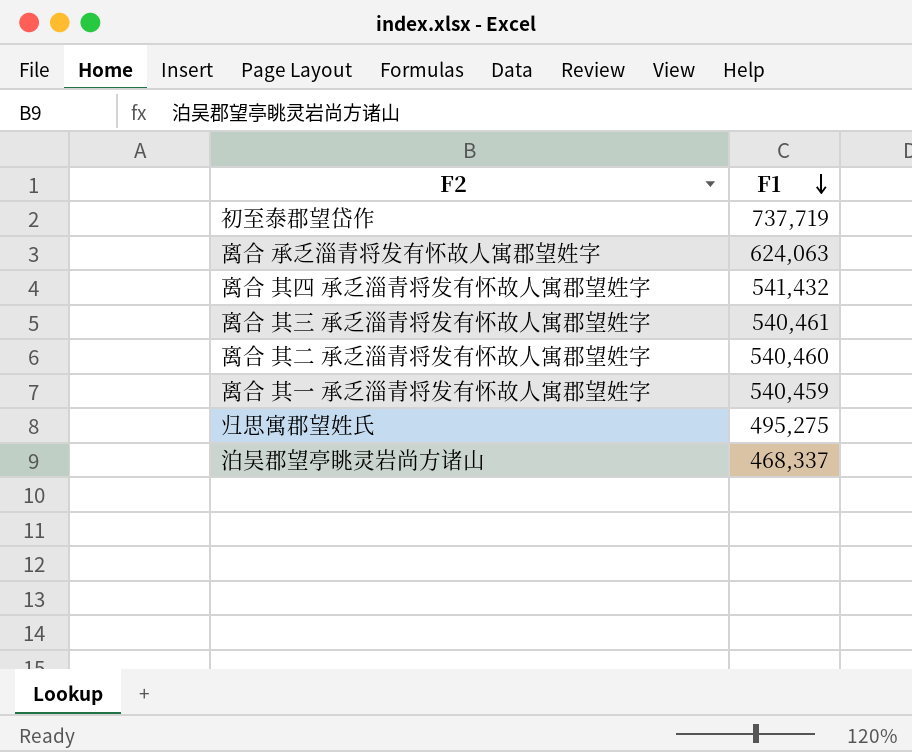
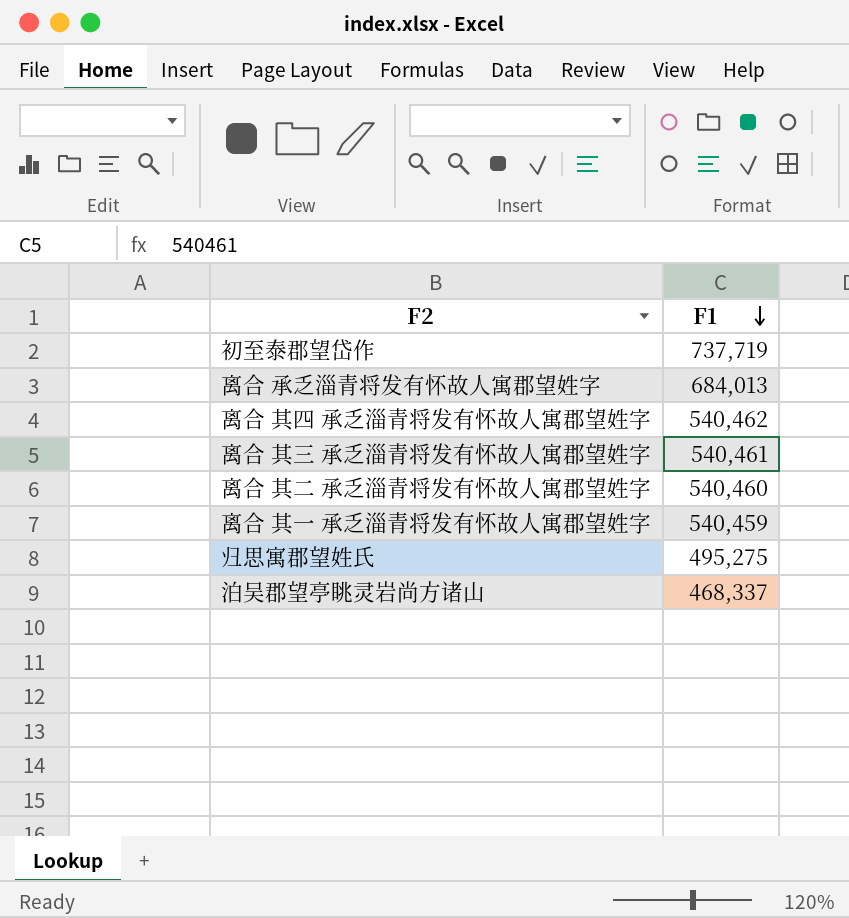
离合 承乏淄青将发有怀故人寓郡望姓字 | F1: 624,063 -> 684,013
离合 其四 承乏淄青将发有怀故人寓郡望姓字 | F1: 541,432 -> 540,462

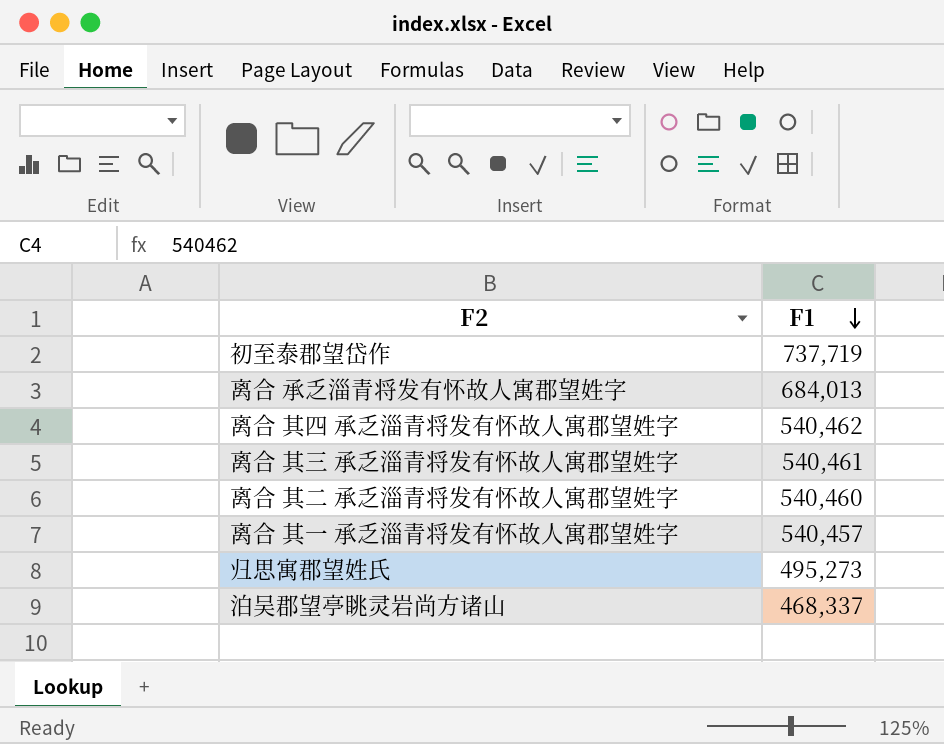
离合 其一 承乏淄青将发有怀故人寓郡望姓字 | F1: 540,459 -> 540,457
归思寓郡望姓氏 | F1: 495,275 -> 495,273

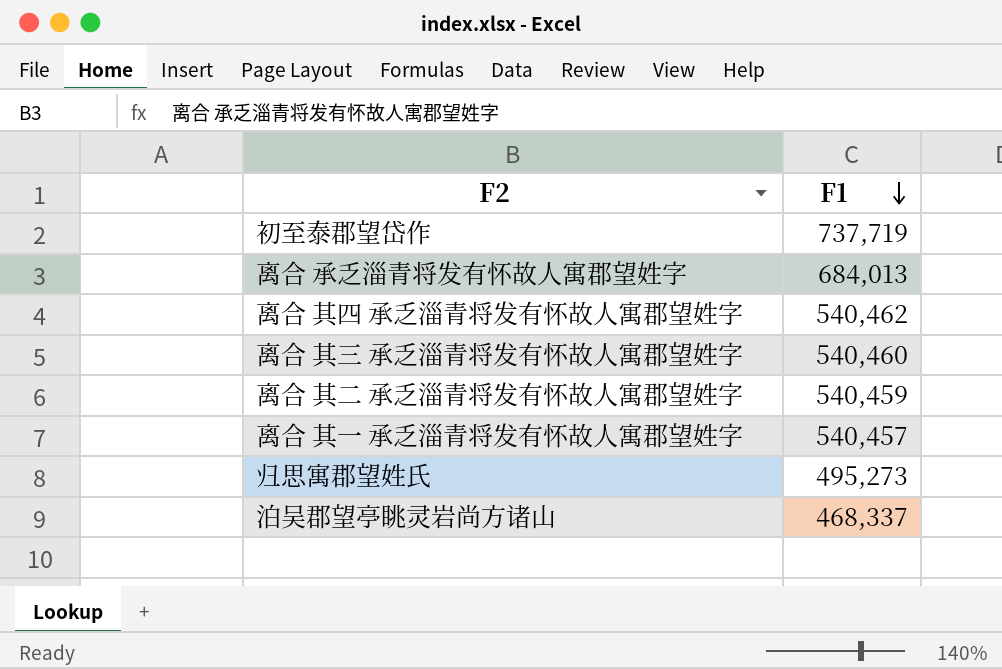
离合 其三 承乏淄青将发有怀故人寓郡望姓字 | F1: 540,461 -> 540,460
离合 其二 承乏淄青将发有怀故人寓郡望姓字 | F1: 540,460 -> 540,459

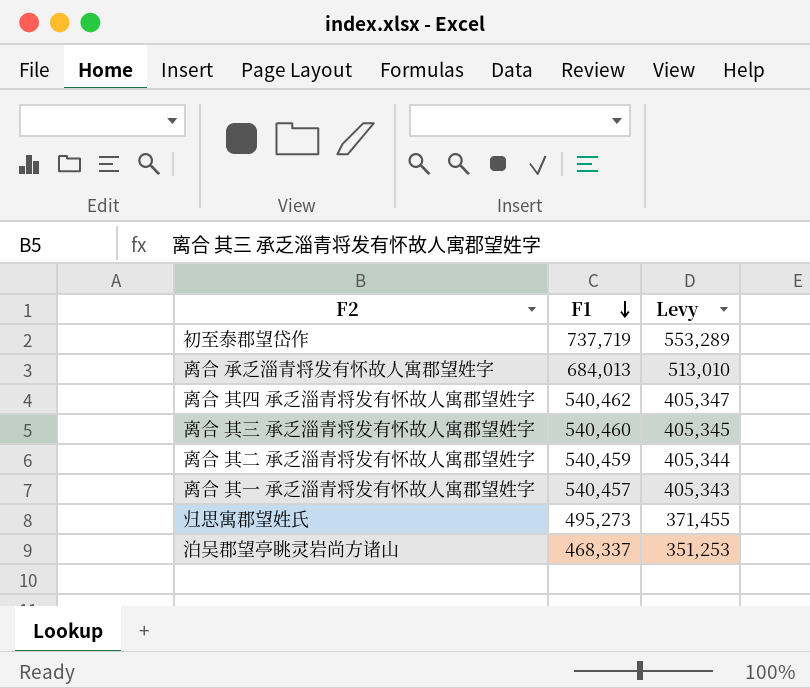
column Levy | formula: none -> [F1] * 0.75

